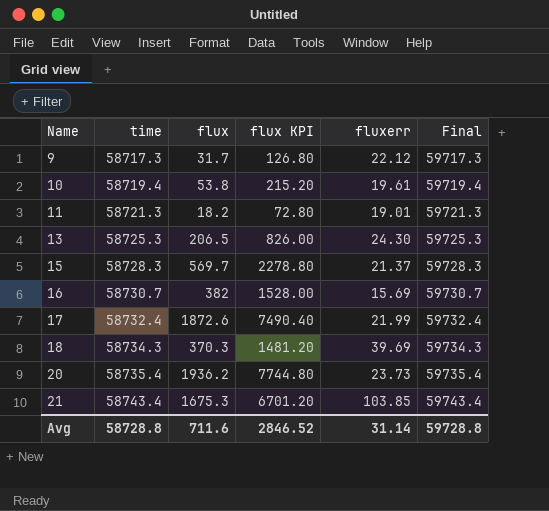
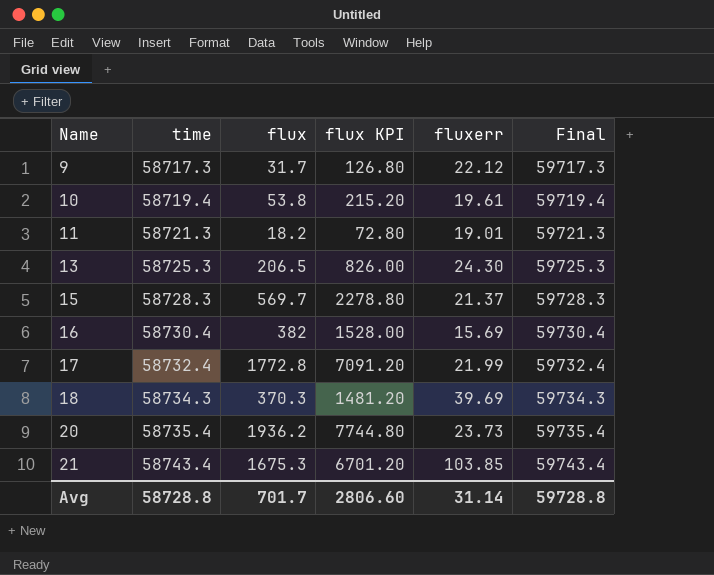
16 | time: 58730.7 -> 58730.4
16 | Final: 59730.7 -> 59730.4
17 | flux: 1872.6 -> 1772.8
17 | flux KPI: 7490.40 -> 7091.20
Avg | flux: 711.6 -> 701.7
Avg | flux KPI: 2846.52 -> 2806.60

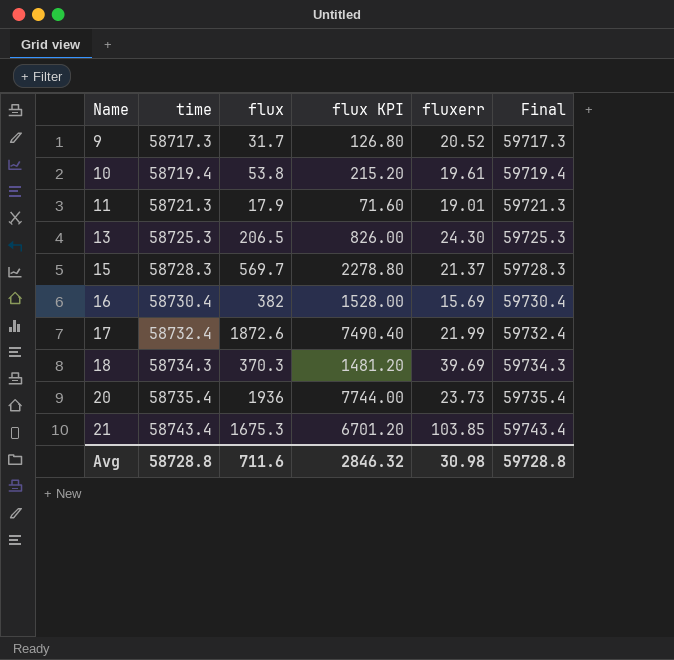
9 | fluxerr: 22.12 -> 20.52
11 | flux: 18.2 -> 17.9
11 | flux KPI: 72.80 -> 71.60
17 | flux: 1772.8 -> 1872.6
17 | flux KPI: 7091.20 -> 7490.40
20 | flux: 1936.2 -> 1936
20 | flux KPI: 7744.80 -> 7744.00
Avg | flux: 701.7 -> 711.6
Avg | flux KPI: 2806.60 -> 2846.32
Avg | fluxerr: 31.14 -> 30.98

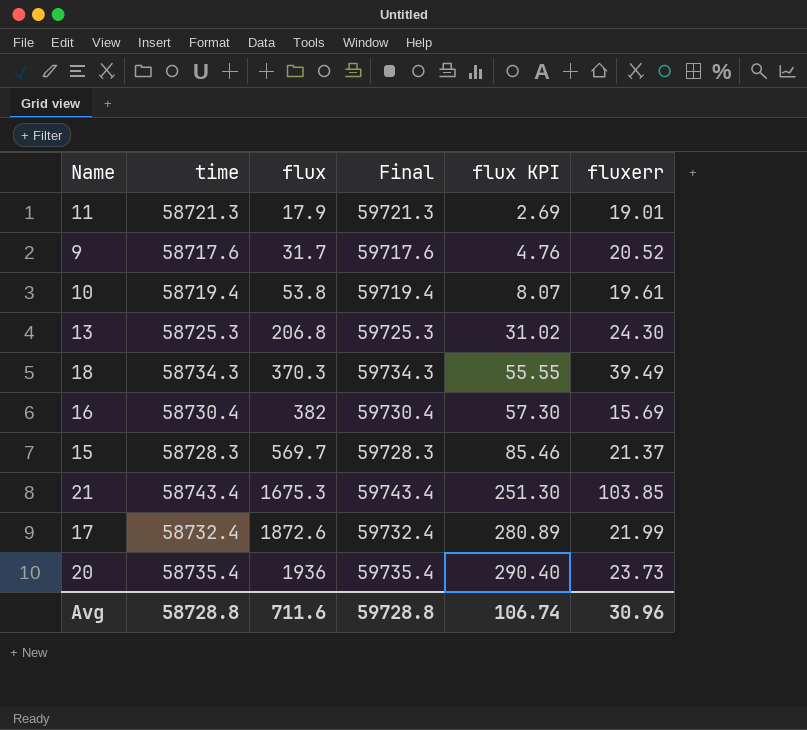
row order: Name ascending -> flux ascending
column Final | position: 6 -> 4
column flux KPI | formula: [flux] * 4 -> [flux] * 0.15
9 | time: 58717.3 -> 58717.6
9 | Final: 59717.3 -> 59717.6
13 | flux: 206.5 -> 206.8
18 | fluxerr: 39.69 -> 39.49
Avg | flux KPI: 2846.32 -> 106.74
Avg | fluxerr: 30.98 -> 30.96

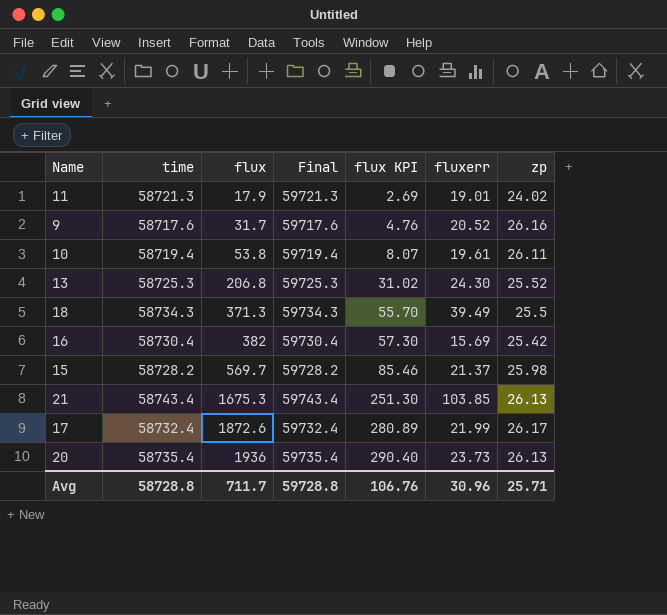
column zp | position: none -> 7
18 | flux: 370.3 -> 371.3
18 | flux KPI: 55.55 -> 55.70
15 | time: 58728.3 -> 58728.2
15 | Final: 59728.3 -> 59728.2
Avg | flux: 711.6 -> 711.7
Avg | flux KPI: 106.74 -> 106.76

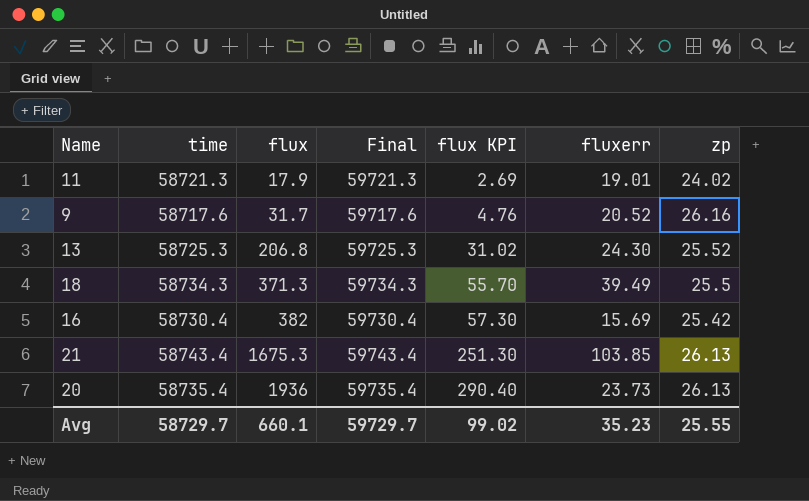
row 10: 58719.4 | 53.8 | 59719.4 | 8.07 | 19.61 | 26.11 -> none
row 15: 58728.2 | 569.7 | 59728.2 | 85.46 | 21.37 | 25.98 -> none
row 17: 58732.4 | 1872.6 | 59732.4 | 280.89 | 21.99 | 26.17 -> none
Avg | time: 58728.8 -> 58729.7
Avg | flux: 711.7 -> 660.1
Avg | Final: 59728.8 -> 59729.7
Avg | flux KPI: 106.76 -> 99.02
Avg | fluxerr: 30.96 -> 35.23
Avg | zp: 25.71 -> 25.55

